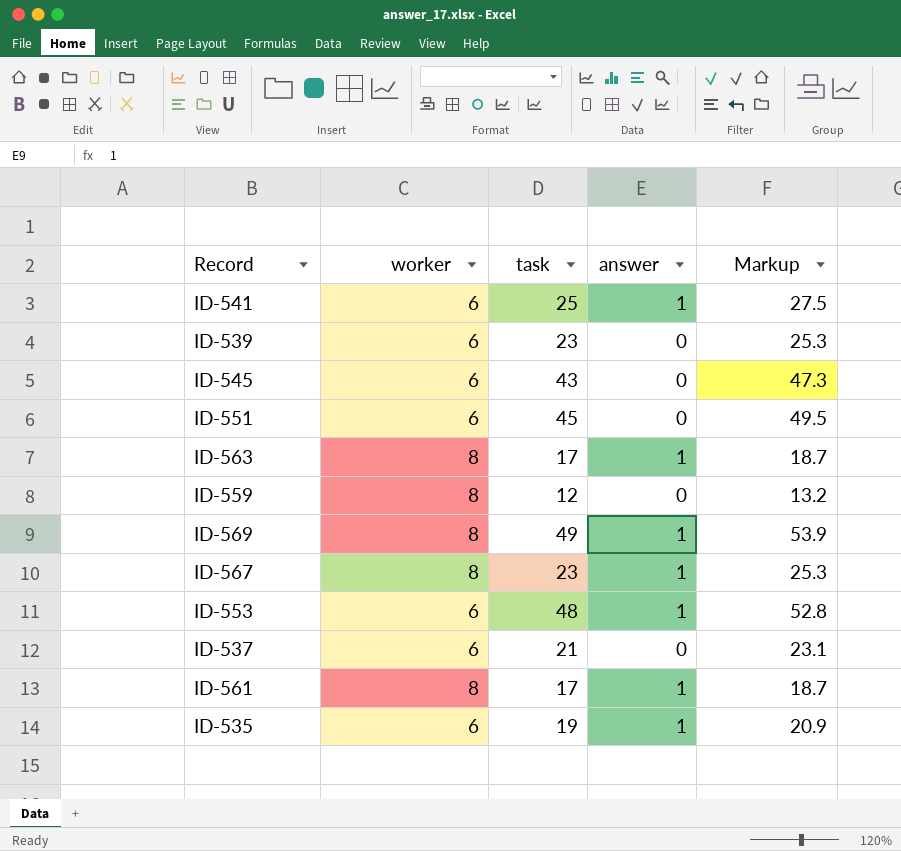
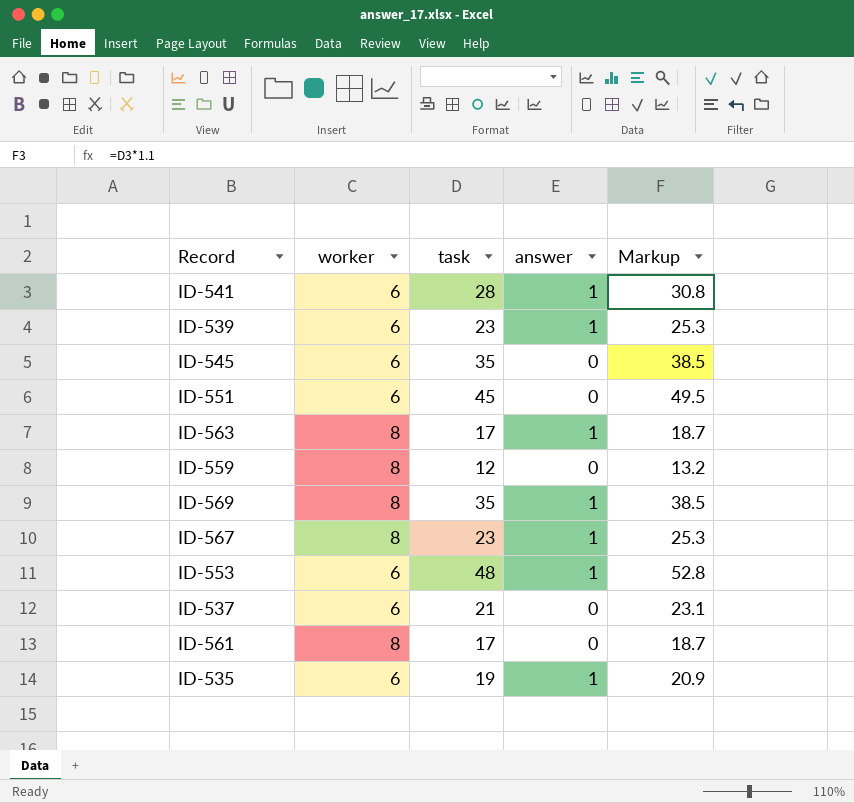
ID-541 | task: 25 -> 28
ID-541 | Markup: 27.5 -> 30.8
ID-539 | answer: 0 -> 1
ID-545 | task: 43 -> 35
ID-545 | Markup: 47.3 -> 38.5
ID-569 | task: 49 -> 35
ID-569 | Markup: 53.9 -> 38.5
ID-561 | answer: 1 -> 0

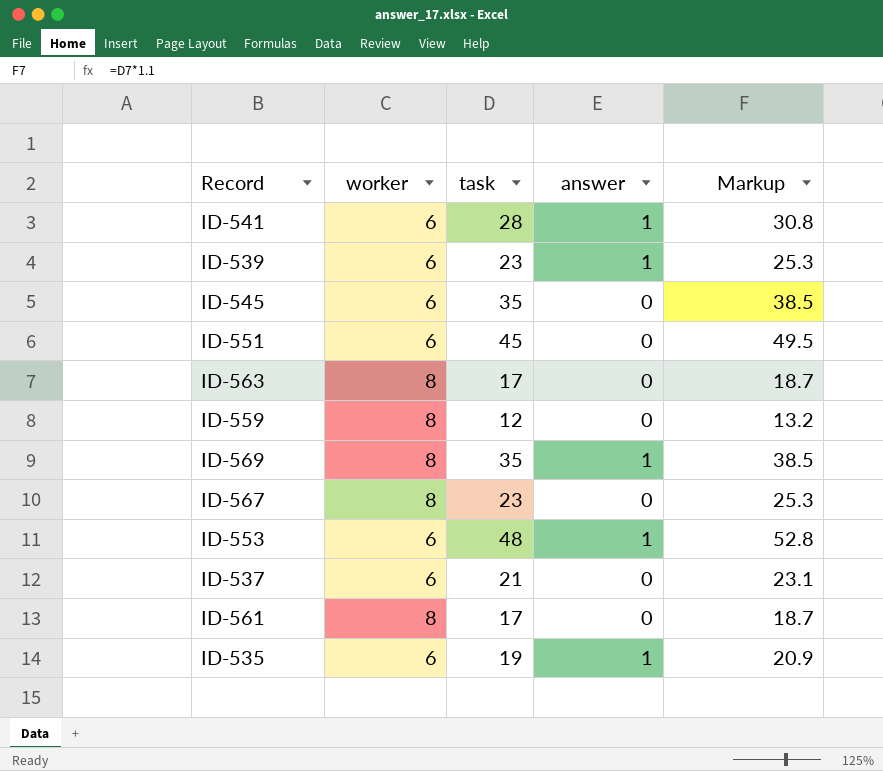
ID-563 | answer: 1 -> 0
ID-567 | answer: 1 -> 0

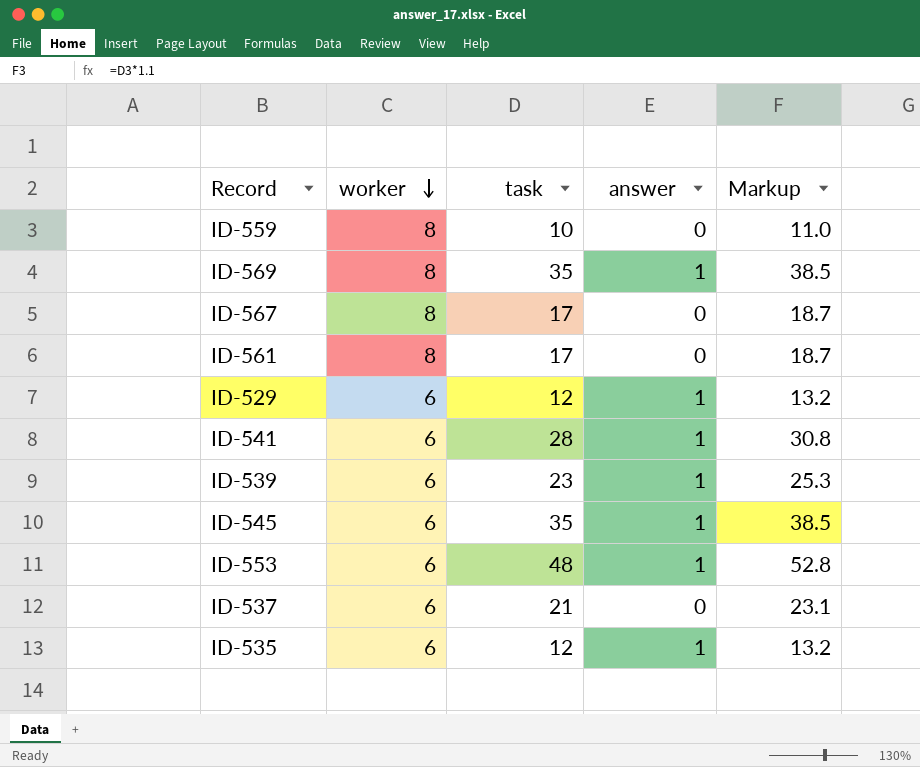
row order: none -> worker descending
row ID-551: 6 | 45 | 0 | 49.5 -> none
row ID-563: 8 | 17 | 0 | 18.7 -> none
ID-559 | task: 12 -> 10
ID-559 | Markup: 13.2 -> 11.0
ID-567 | task: 23 -> 17
ID-567 | Markup: 25.3 -> 18.7
row ID-529: none -> 6 | 12 | 1 | 13.2
ID-545 | answer: 0 -> 1
ID-535 | task: 19 -> 12
ID-535 | Markup: 20.9 -> 13.2

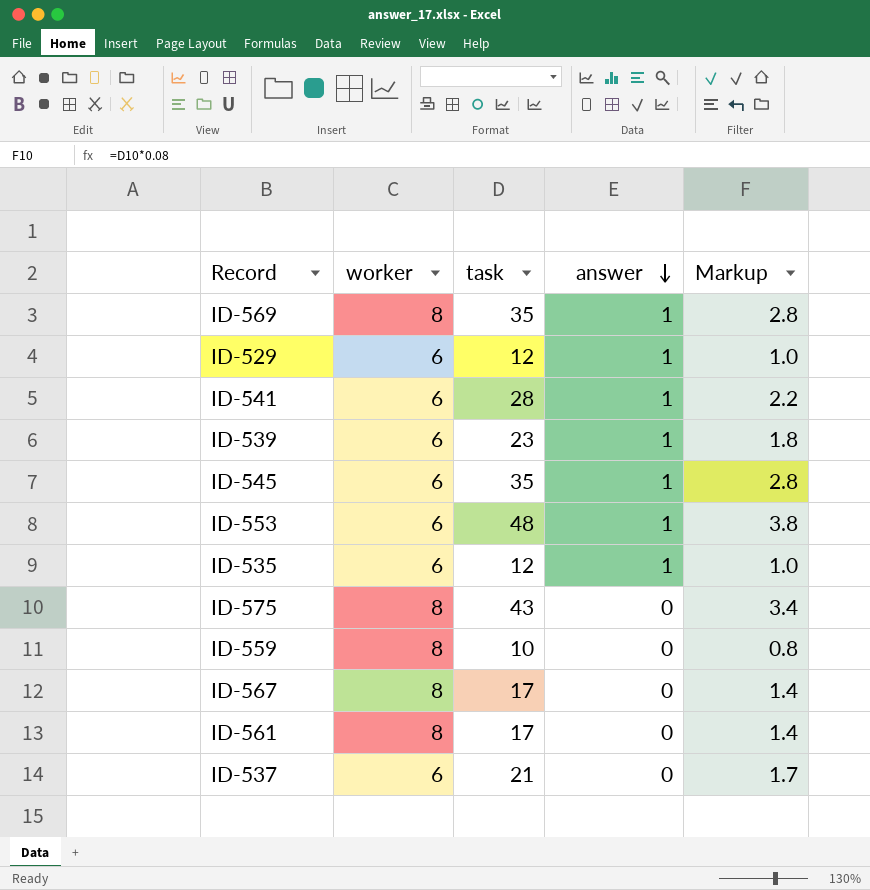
row order: worker descending -> answer descending
column Markup | formula: [task] * 1.1 -> [task] * 0.08
row ID-575: none -> 8 | 43 | 0 | 3.4

